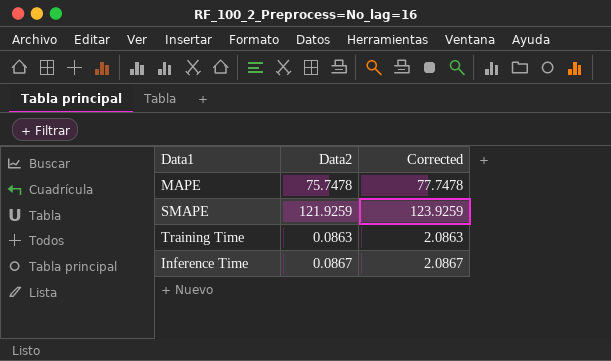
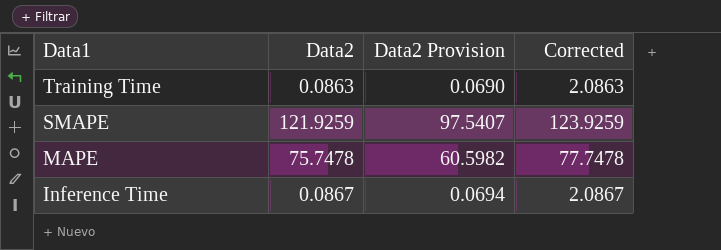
row order: none -> Data1 descending
column Data2 Provision | formula: none -> [Data2] * 0.8

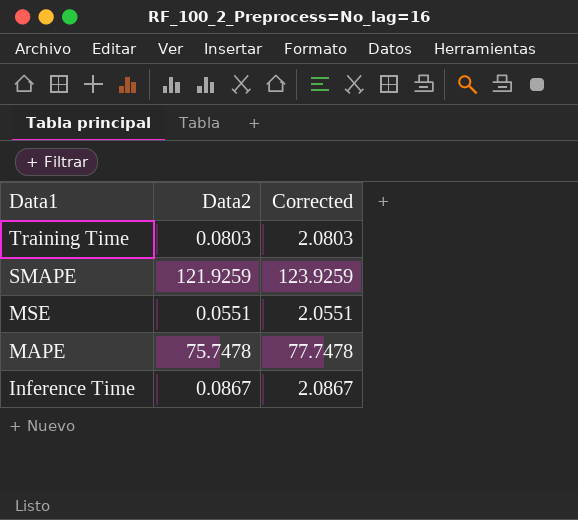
column Data2 Provision | formula: [Data2] * 0.8 -> none
Training Time | Data2: 0.0863 -> 0.0803
Training Time | Corrected: 2.0863 -> 2.0803
row MSE: none -> 0.0551 | 2.0551

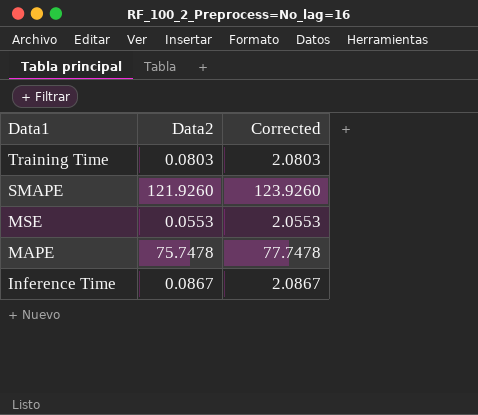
SMAPE | Data2: 121.9259 -> 121.9260
SMAPE | Corrected: 123.9259 -> 123.9260
MSE | Data2: 0.0551 -> 0.0553
MSE | Corrected: 2.0551 -> 2.0553

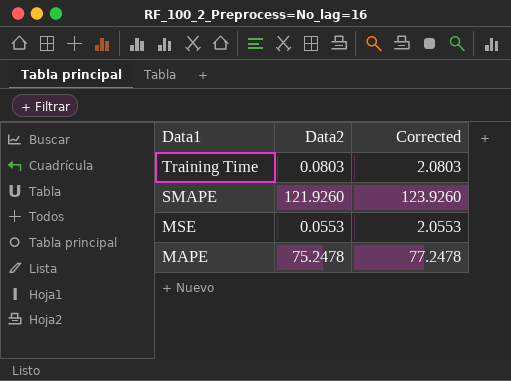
row Inference Time: 0.0867 | 2.0867 -> none
MAPE | Data2: 75.7478 -> 75.2478
MAPE | Corrected: 77.7478 -> 77.2478

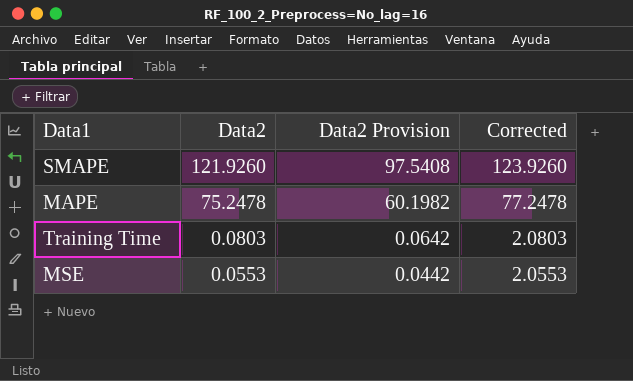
row order: Data1 descending -> Data2 descending
column Data2 Provision | formula: none -> [Data2] * 0.8

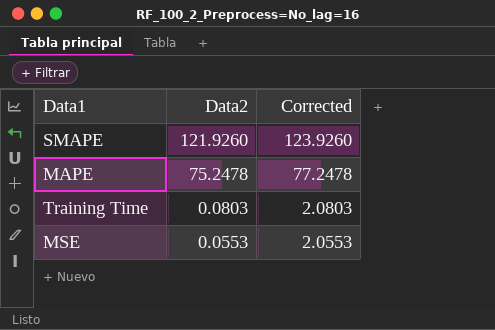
column Data2 Provision | formula: [Data2] * 0.8 -> none

